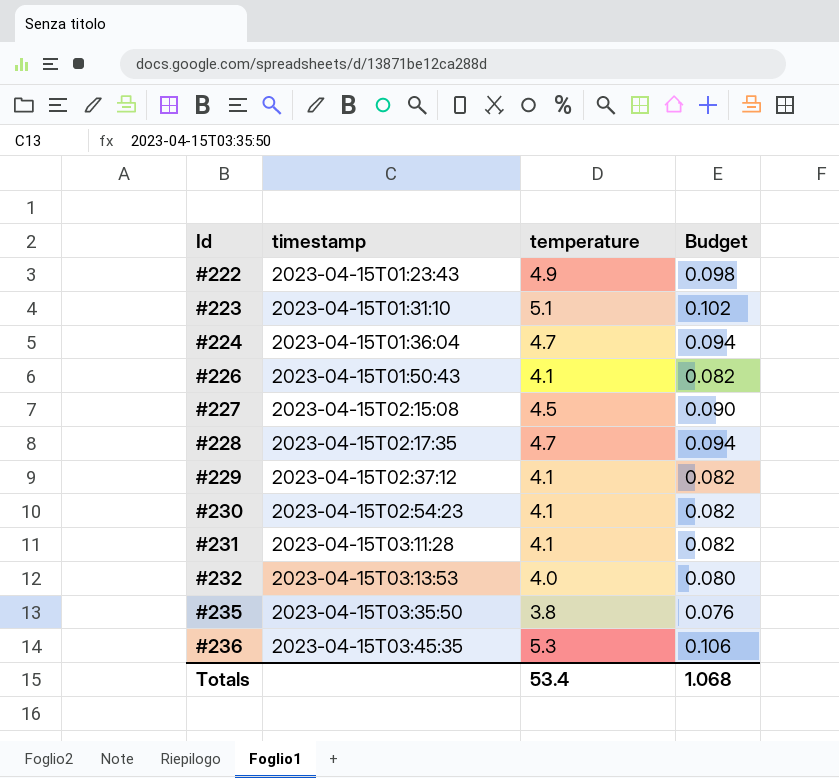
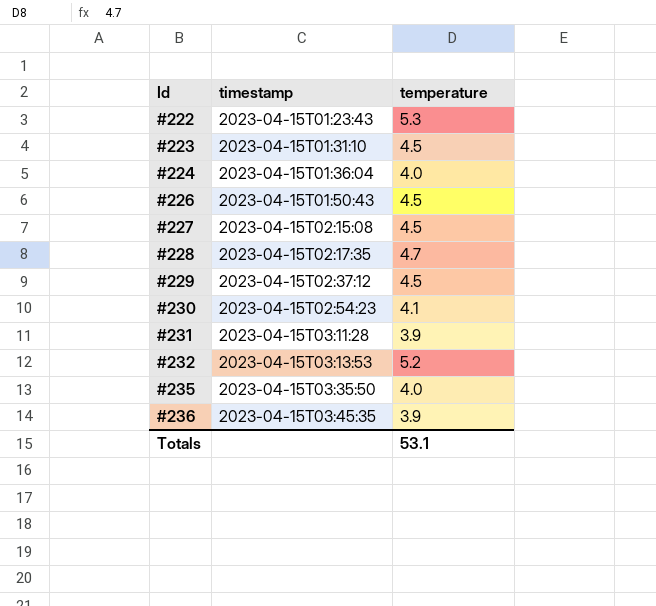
column Budget | formula: [temperature] * 0.02 -> none
#222 | temperature: 4.9 -> 5.3
#223 | temperature: 5.1 -> 4.5
#224 | temperature: 4.7 -> 4.0
#226 | temperature: 4.1 -> 4.5
#229 | temperature: 4.1 -> 4.5
#231 | temperature: 4.1 -> 3.9
#232 | temperature: 4.0 -> 5.2
#235 | temperature: 3.8 -> 4.0
#236 | temperature: 5.3 -> 3.9
Totals | temperature: 53.4 -> 53.1

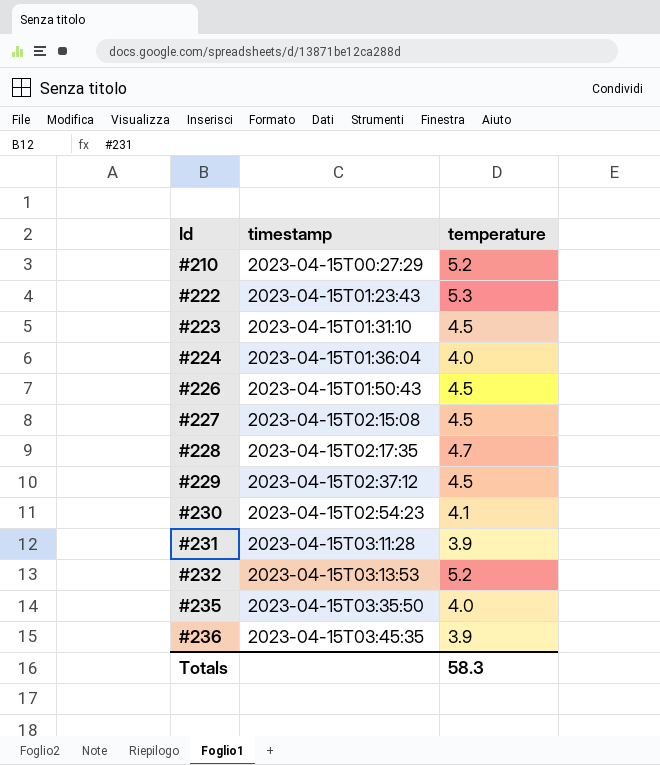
row #210: none -> 2023-04-15T00:27:29 | 5.2
Totals | temperature: 53.1 -> 58.3

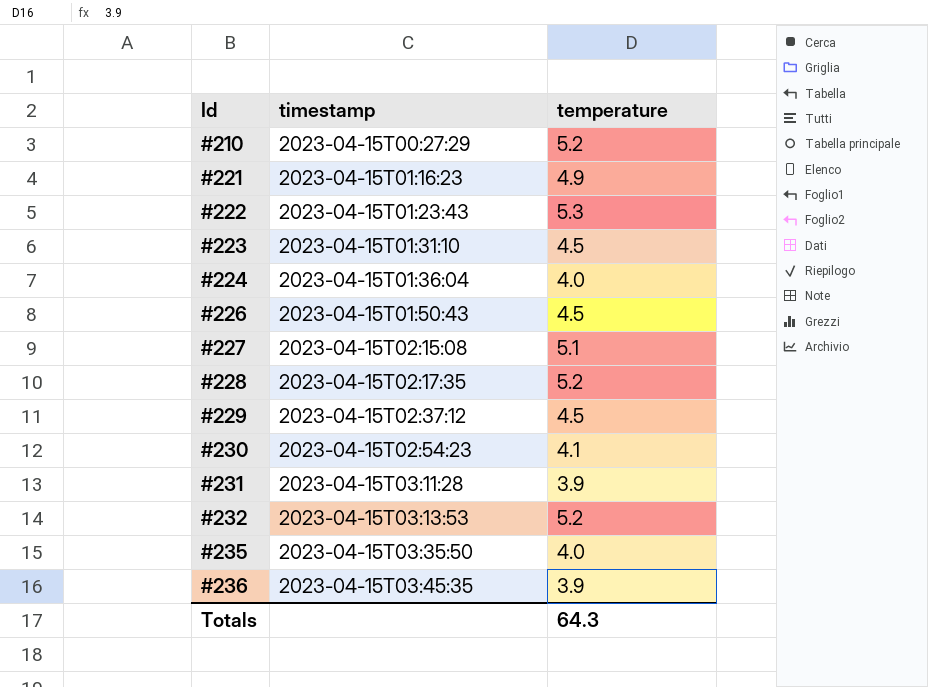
row #221: none -> 2023-04-15T01:16:23 | 4.9
#227 | temperature: 4.5 -> 5.1
#228 | temperature: 4.7 -> 5.2
Totals | temperature: 58.3 -> 64.3

